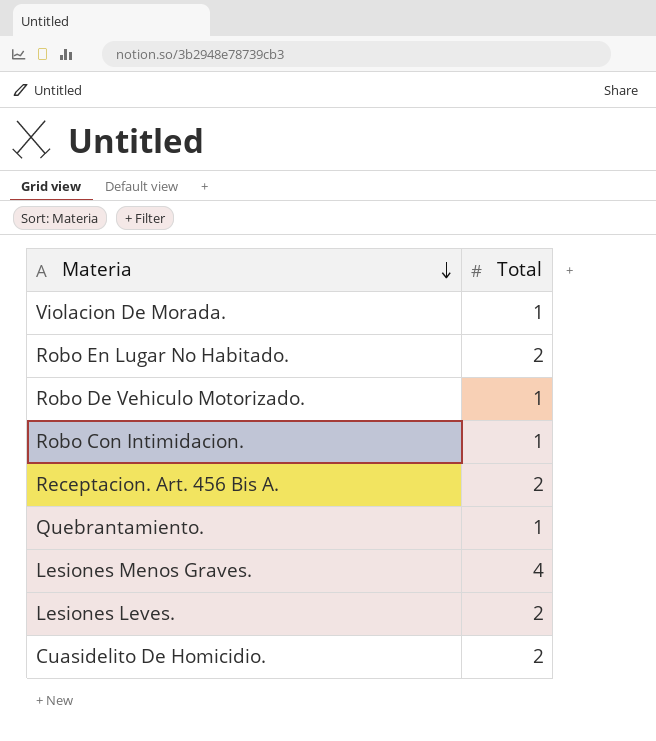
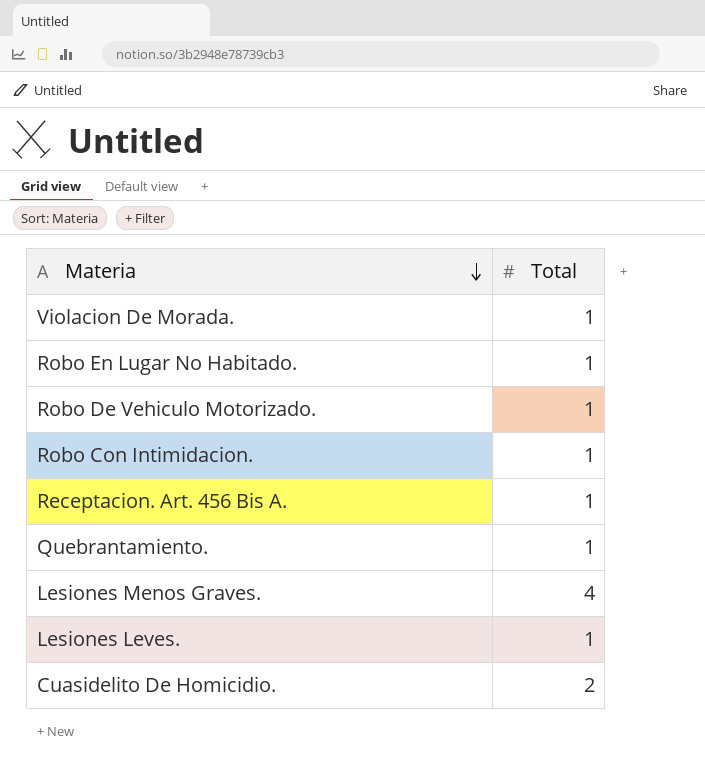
Robo En Lugar No Habitado. | Total: 2 -> 1
Receptacion. Art. 456 Bis A. | Total: 2 -> 1
Lesiones Leves. | Total: 2 -> 1

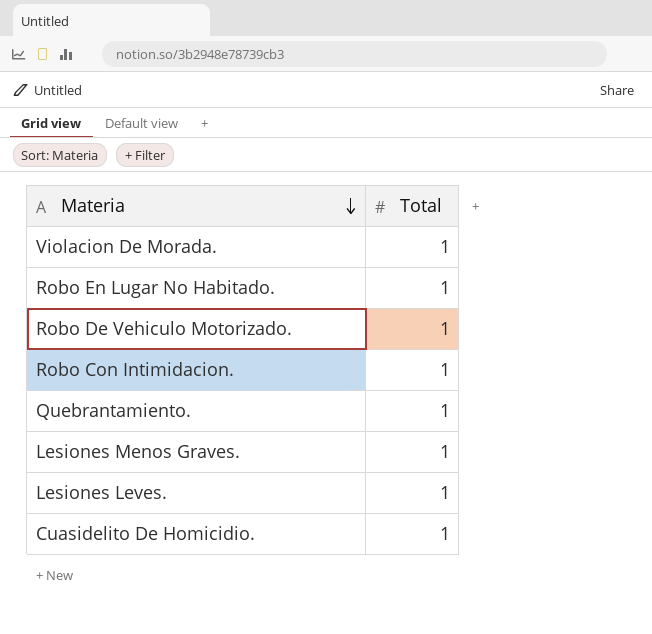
row Receptacion. Art. 456 Bis A.: 1 -> none
Lesiones Menos Graves. | Total: 4 -> 1
Cuasidelito De Homicidio. | Total: 2 -> 1

